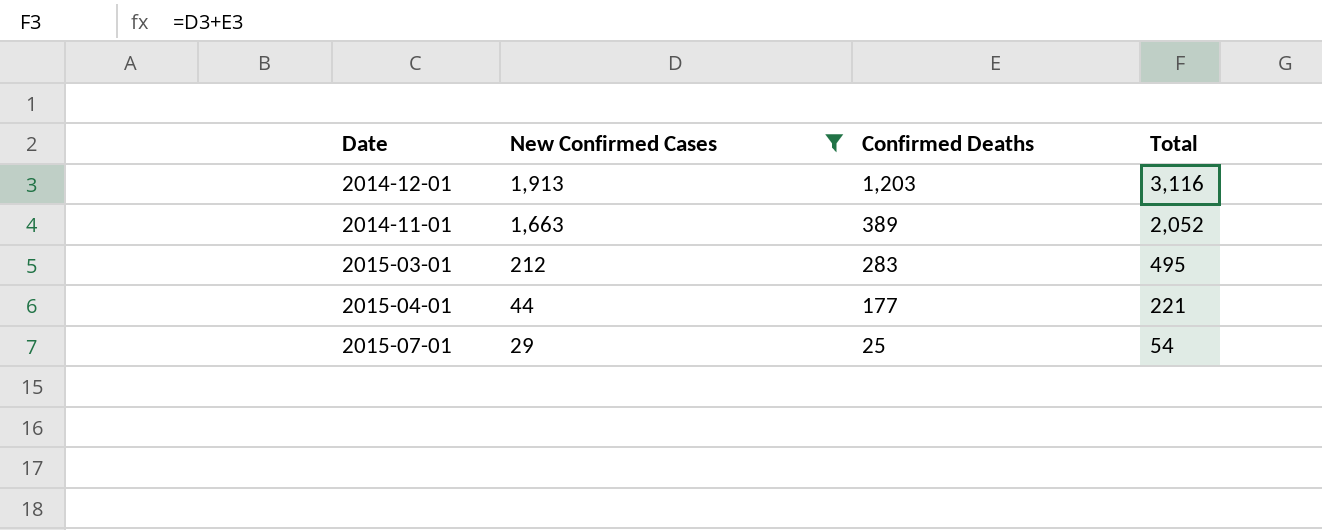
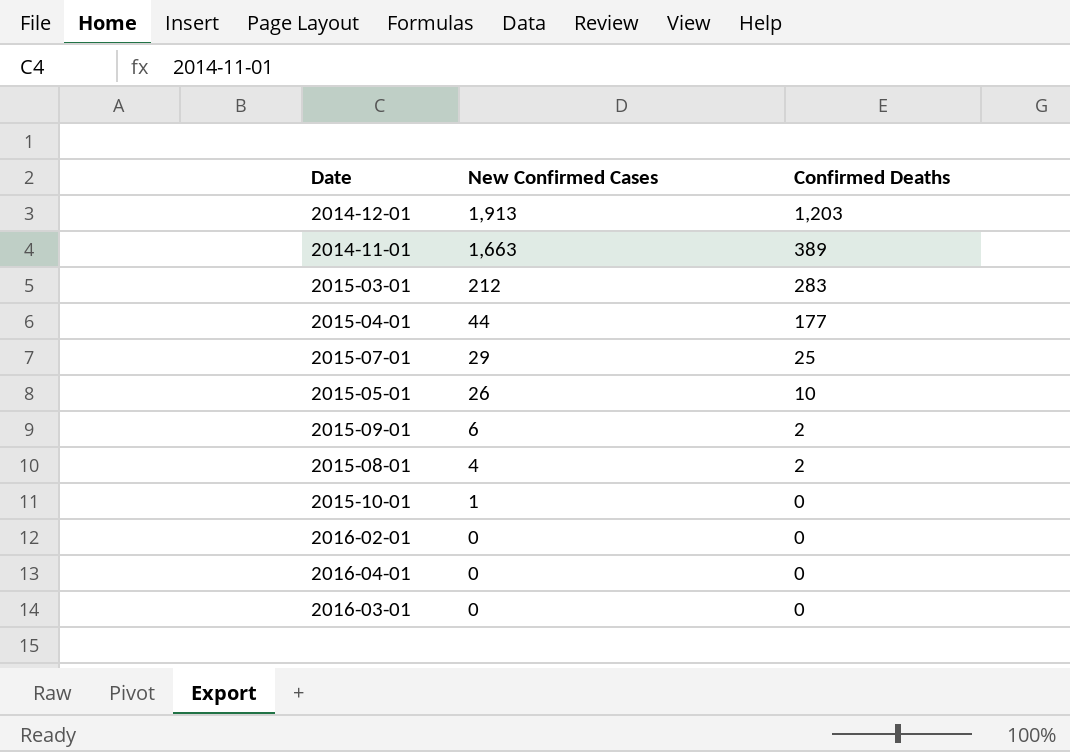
filter: New Confirmed Cases >= 29 -> none
column Total | formula: [New Confirmed Cases] + [Confirmed Deaths] -> none

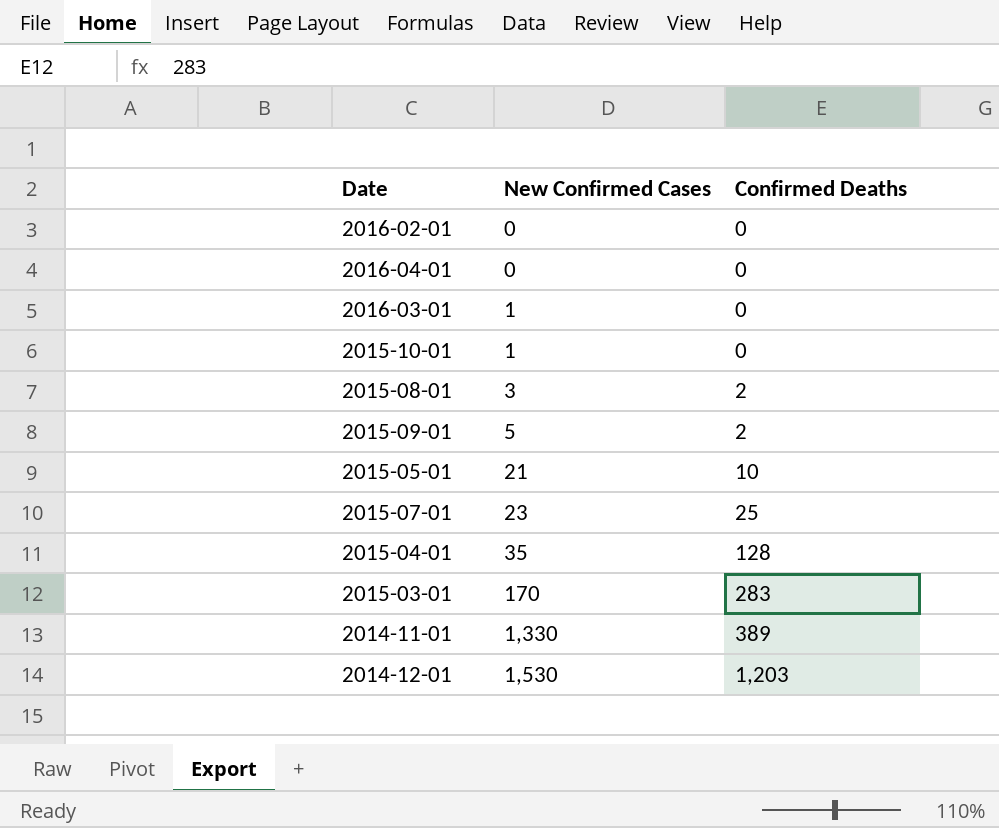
row order: New Confirmed Cases descending -> New Confirmed Cases ascending
2016-03-01 | New Confirmed Cases: 0 -> 1
2015-08-01 | New Confirmed Cases: 4 -> 3
2015-09-01 | New Confirmed Cases: 6 -> 5
2015-05-01 | New Confirmed Cases: 26 -> 21
2015-07-01 | New Confirmed Cases: 29 -> 23
2015-04-01 | New Confirmed Cases: 44 -> 35
2015-04-01 | Confirmed Deaths: 177 -> 128
2015-03-01 | New Confirmed Cases: 212 -> 170
2014-11-01 | New Confirmed Cases: 1,663 -> 1,330
2014-12-01 | New Confirmed Cases: 1,913 -> 1,530

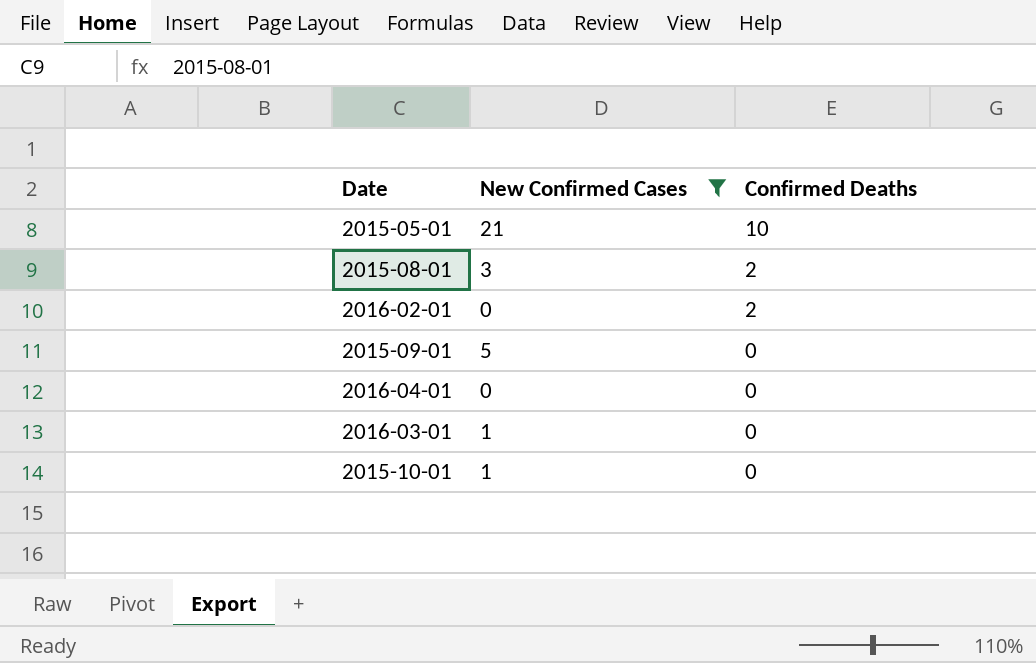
filter: none -> New Confirmed Cases <= 21
row order: New Confirmed Cases ascending -> Confirmed Deaths descending
2016-02-01 | Confirmed Deaths: 0 -> 2
2015-09-01 | Confirmed Deaths: 2 -> 0

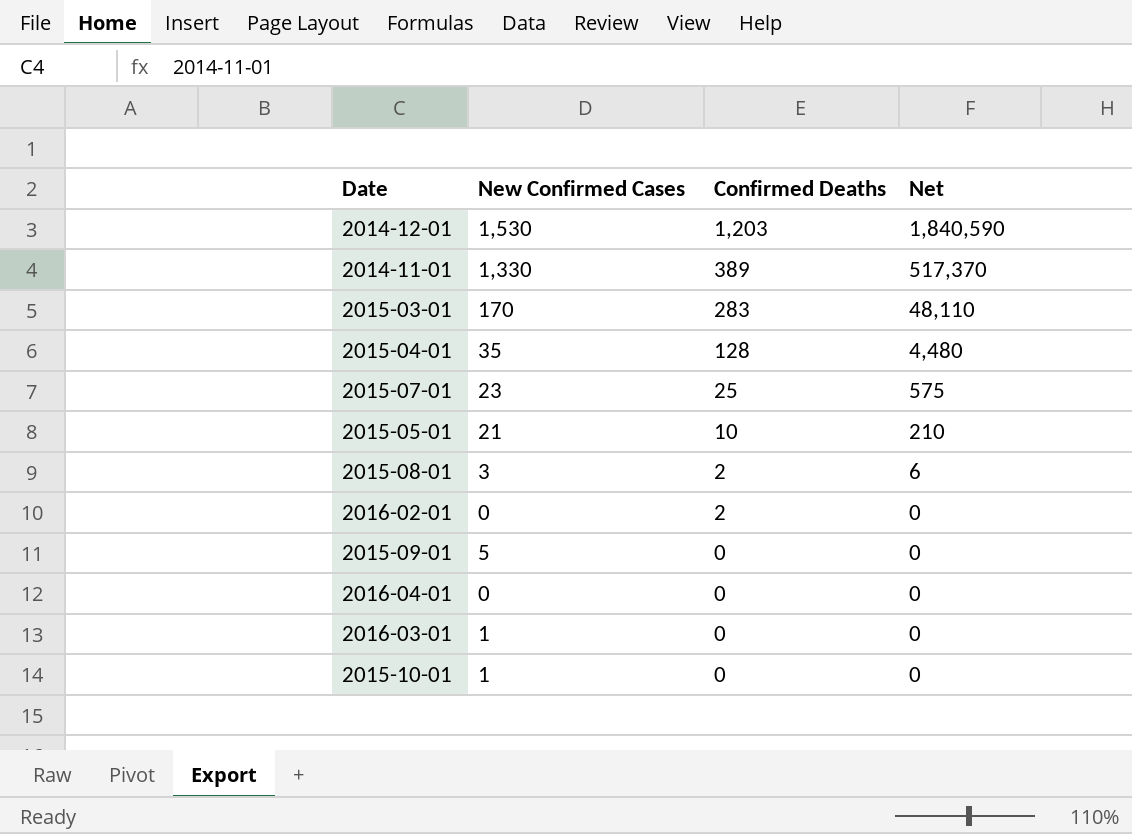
filter: New Confirmed Cases <= 21 -> none
column Net | formula: none -> [New Confirmed Cases] * [Confirmed Deaths]

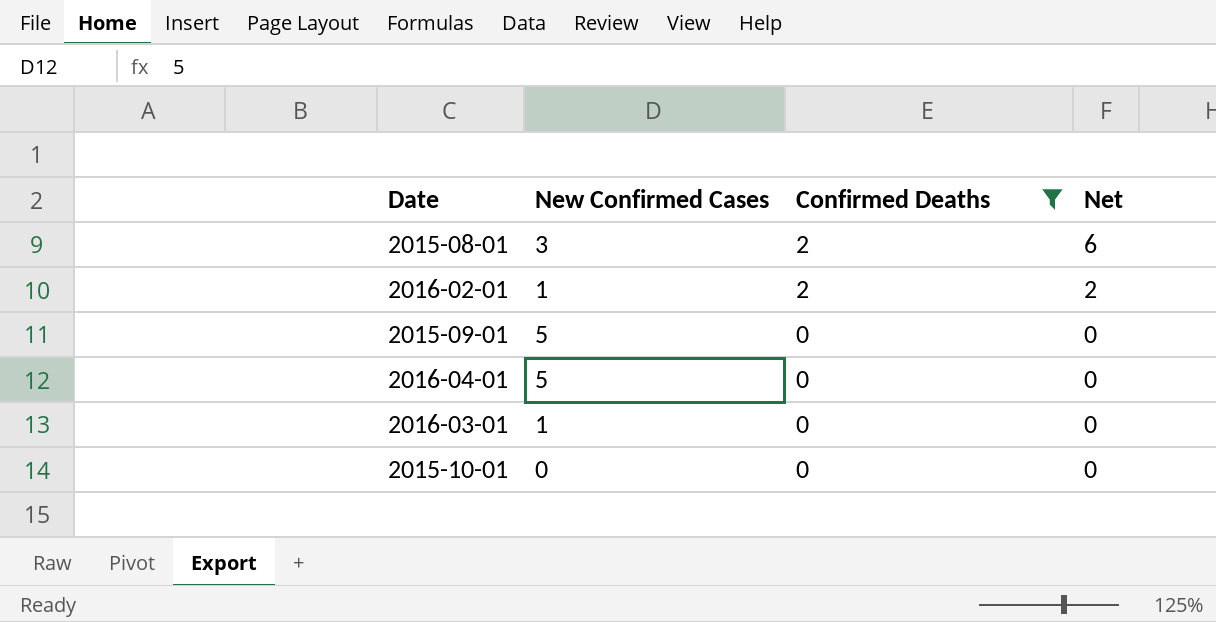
filter: none -> Confirmed Deaths <= 2
2016-02-01 | New Confirmed Cases: 0 -> 1
2016-02-01 | Net: 0 -> 2
2016-04-01 | New Confirmed Cases: 0 -> 5
2015-10-01 | New Confirmed Cases: 1 -> 0

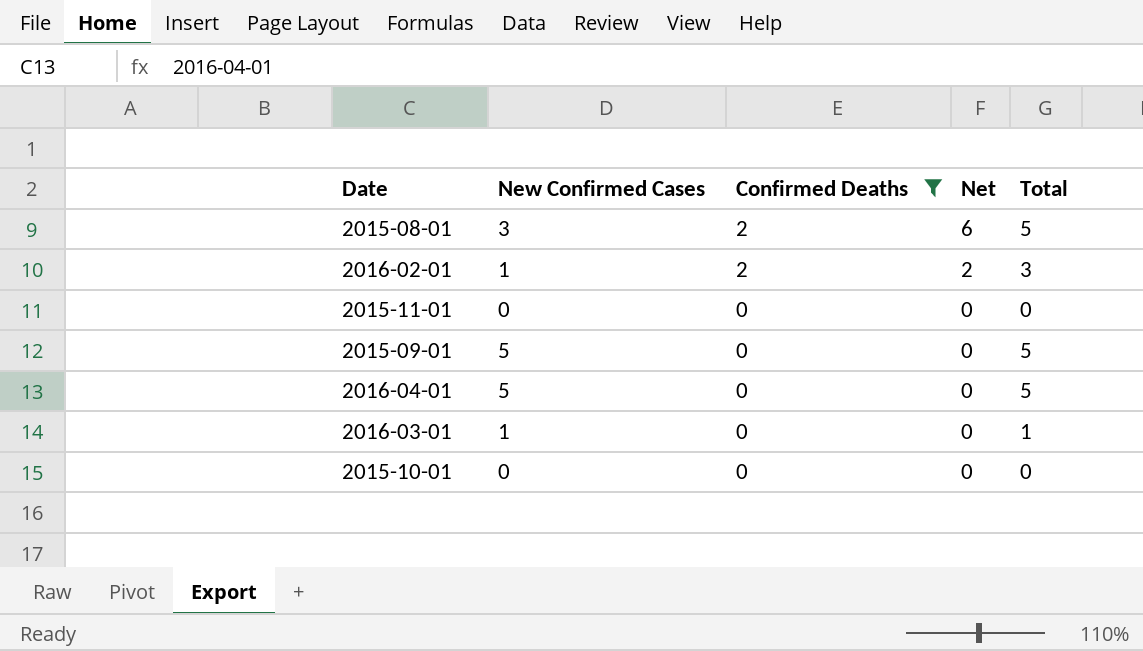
column Total | formula: none -> [New Confirmed Cases] + [Confirmed Deaths]
row 2015-11-01: none -> 0 | 0 | 0 | 0

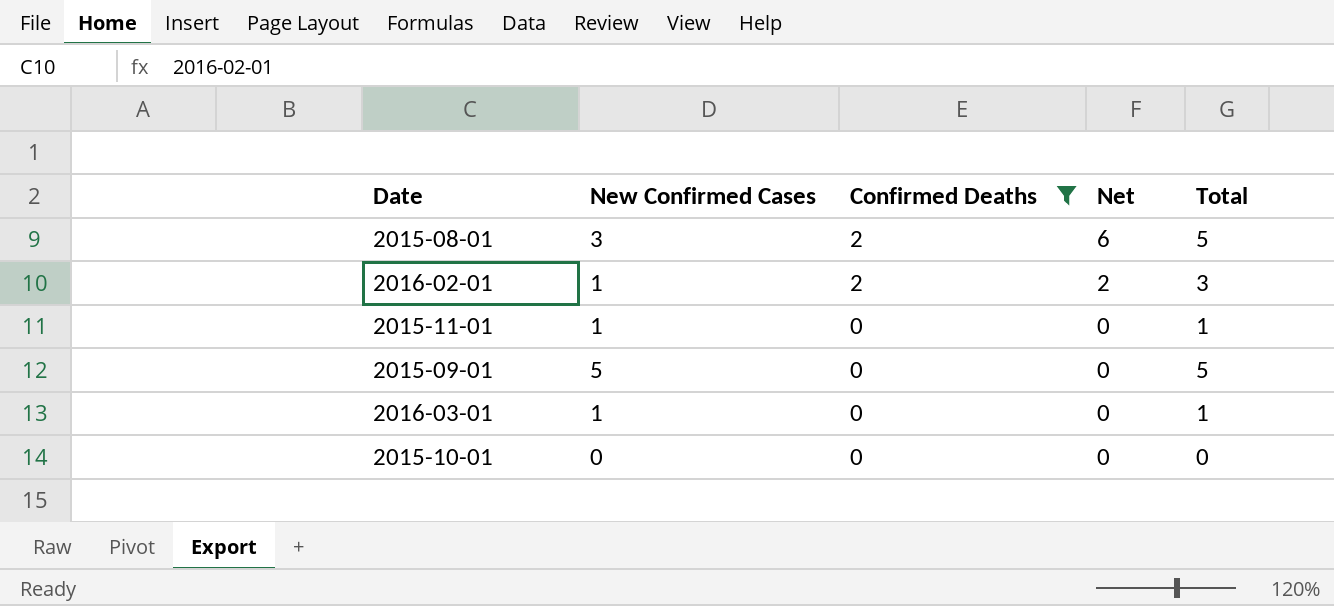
row 2016-04-01: 5 | 0 | 0 | 5 -> none
2015-11-01 | New Confirmed Cases: 0 -> 1
2015-11-01 | Total: 0 -> 1

